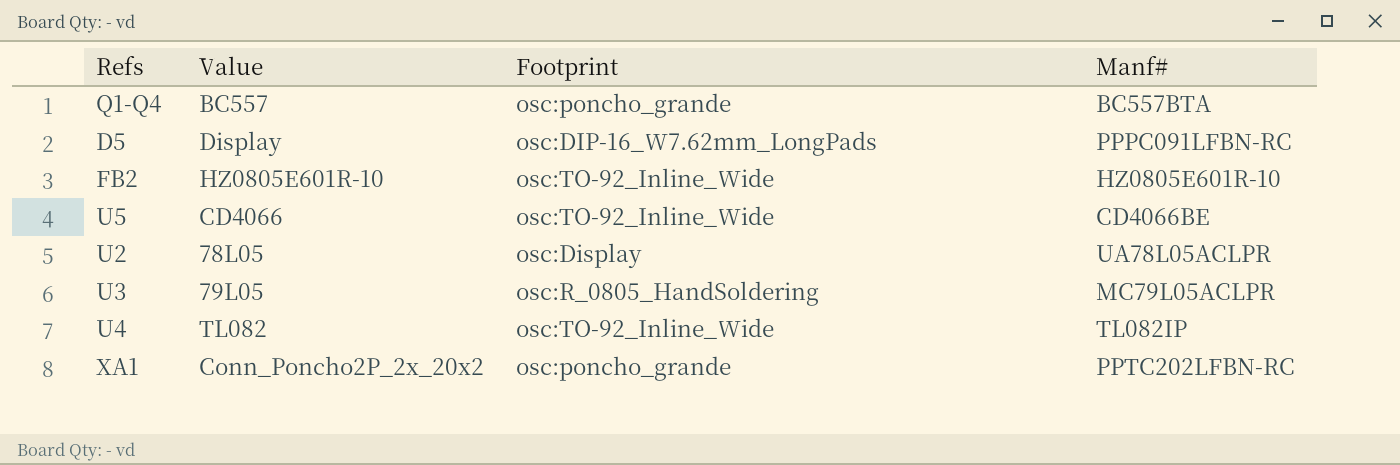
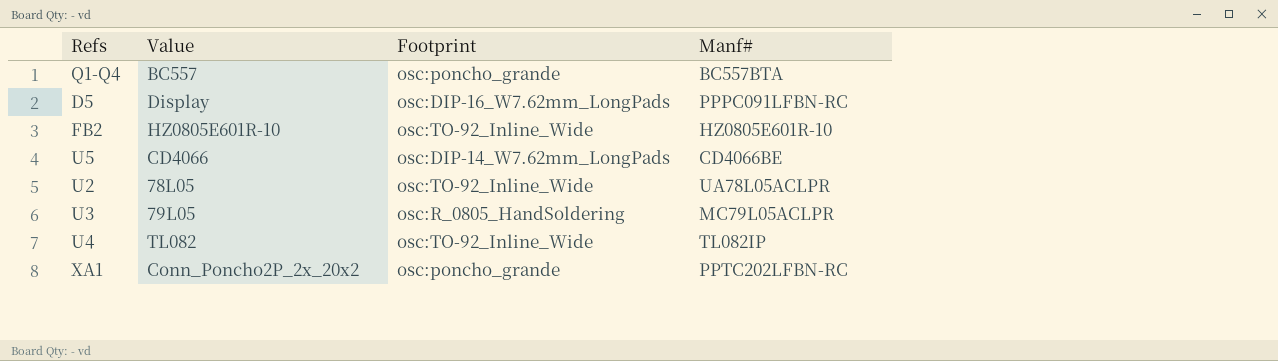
U5 | Footprint: osc:TO-92_Inline_Wide -> osc:DIP-14_W7.62mm_LongPads
U2 | Footprint: osc:Display -> osc:TO-92_Inline_Wide

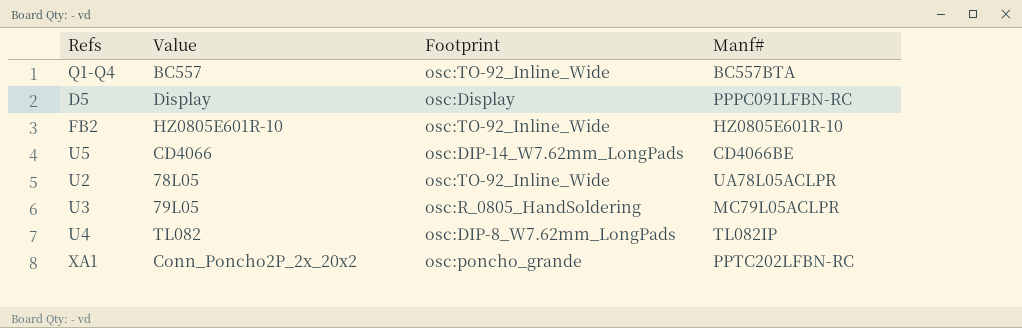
Q1-Q4 | Footprint: osc:poncho_grande -> osc:TO-92_Inline_Wide
D5 | Footprint: osc:DIP-16_W7.62mm_LongPads -> osc:Display
U4 | Footprint: osc:TO-92_Inline_Wide -> osc:DIP-8_W7.62mm_LongPads

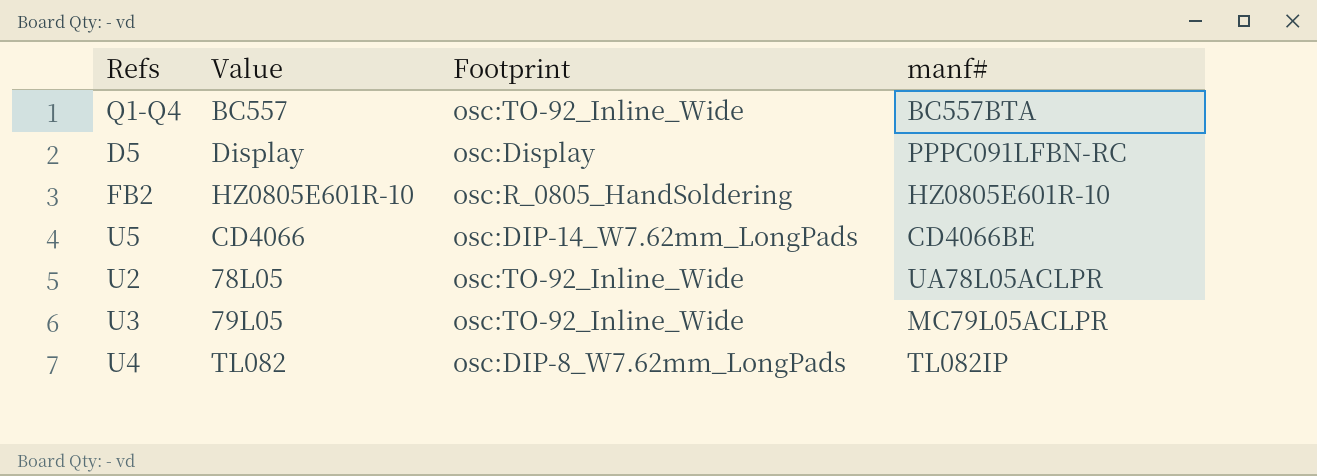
column name: Manf# -> manf#
row XA1: Conn_Poncho2P_2x_20x2 | osc:poncho_grande | PPTC202LFBN-RC -> none
FB2 | Footprint: osc:TO-92_Inline_Wide -> osc:R_0805_HandSoldering
U3 | Footprint: osc:R_0805_HandSoldering -> osc:TO-92_Inline_Wide

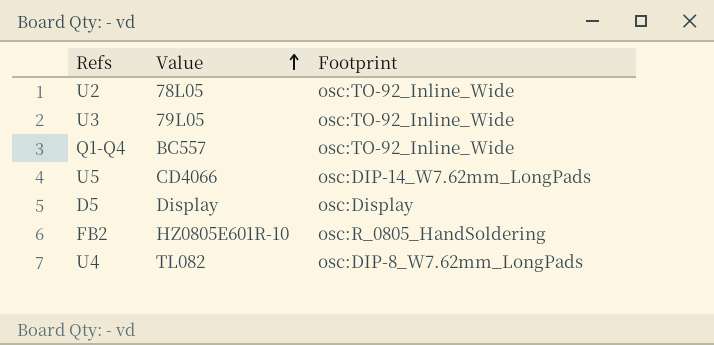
row order: none -> Value ascending
column manf# | position: 4 -> none

